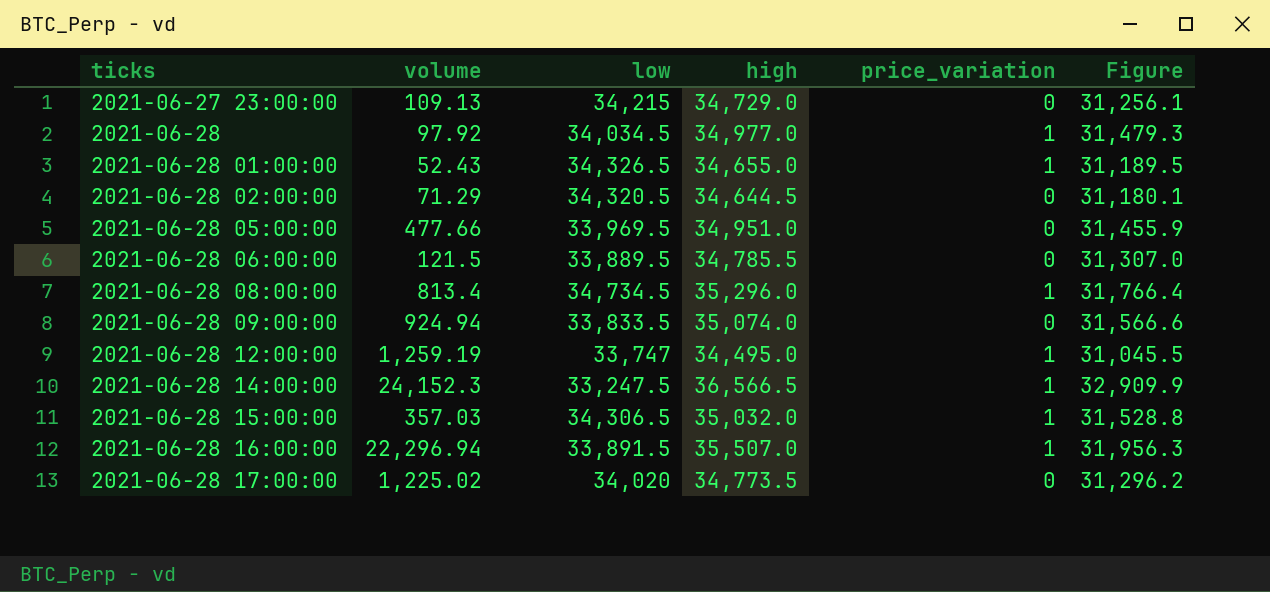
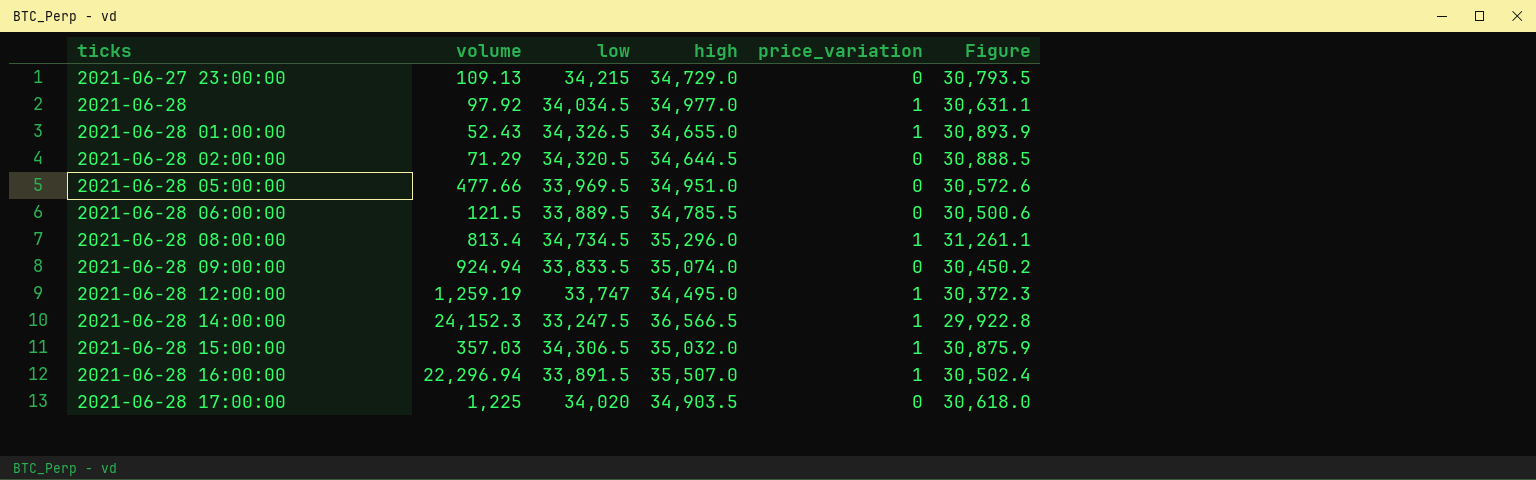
column Figure | formula: [high] * 0.9 -> [low] * 0.9
2021-06-28 17:00:00 | volume: 1,225.02 -> 1,225
2021-06-28 17:00:00 | high: 34,773.5 -> 34,903.5

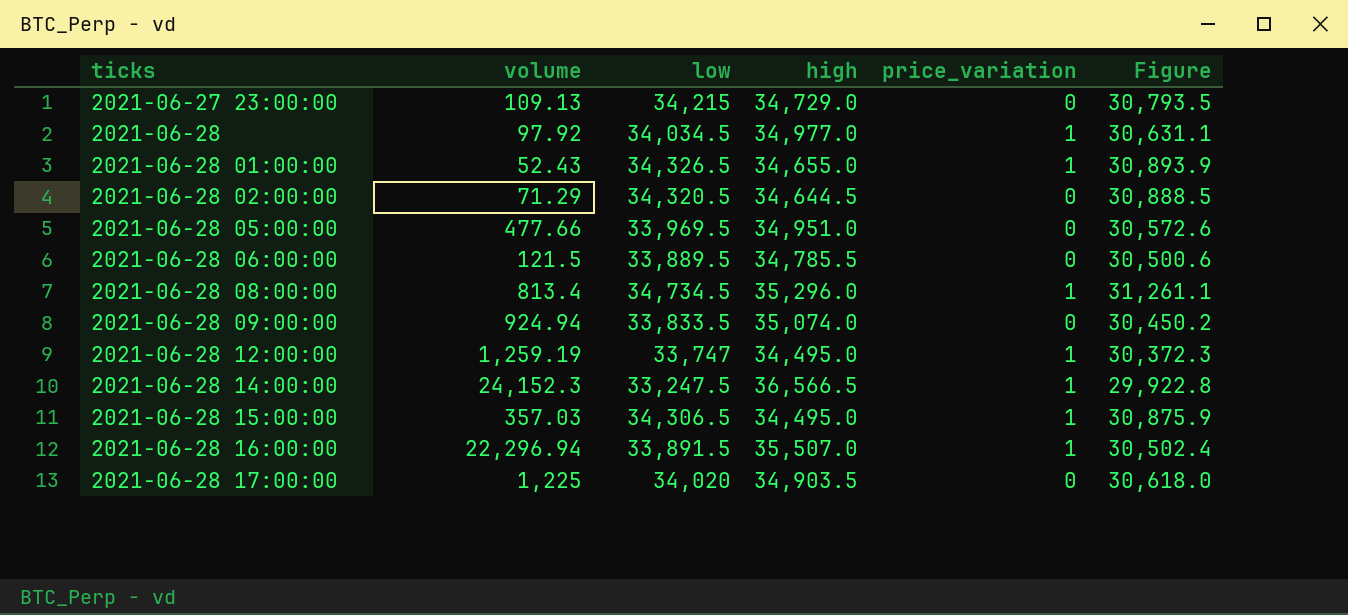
2021-06-28 15:00:00 | high: 35,032.0 -> 34,495.0

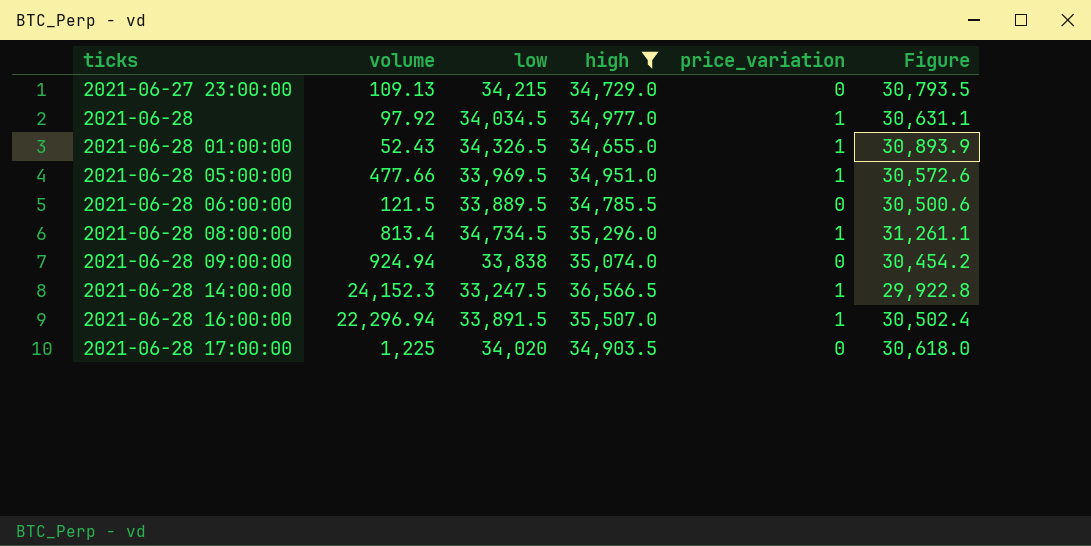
filter: none -> high >= 34,655.0
2021-06-28 05:00:00 | price_variation: 0 -> 1
2021-06-28 09:00:00 | low: 33,833.5 -> 33,838
2021-06-28 09:00:00 | Figure: 30,450.2 -> 30,454.2

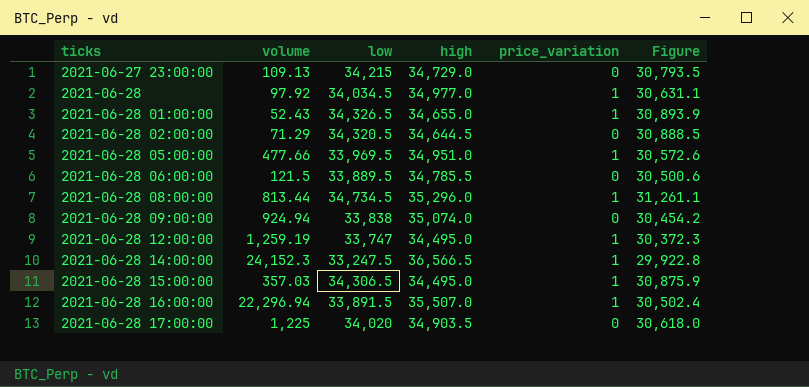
filter: high >= 34,655.0 -> none
2021-06-28 08:00:00 | volume: 813.4 -> 813.44

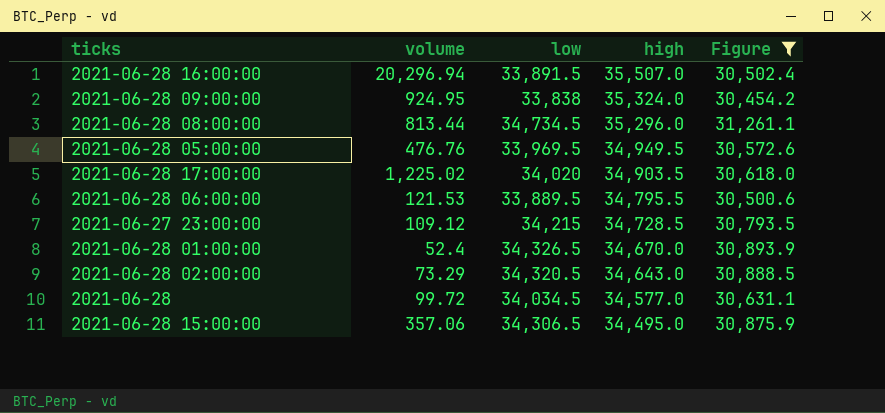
filter: none -> Figure >= 30,454.2
row order: ticks ascending -> high descending
column price_variation | position: 5 -> none
2021-06-28 16:00:00 | volume: 22,296.94 -> 20,296.94
2021-06-28 09:00:00 | volume: 924.94 -> 924.95
2021-06-28 09:00:00 | high: 35,074.0 -> 35,324.0
2021-06-28 05:00:00 | volume: 477.66 -> 476.76
2021-06-28 05:00:00 | high: 34,951.0 -> 34,949.5
2021-06-28 17:00:00 | volume: 1,225 -> 1,225.02
2021-06-28 06:00:00 | volume: 121.5 -> 121.53
2021-06-28 06:00:00 | high: 34,785.5 -> 34,795.5
2021-06-27 23:00:00 | volume: 109.13 -> 109.12
2021-06-27 23:00:00 | high: 34,729.0 -> 34,728.5
2021-06-28 01:00:00 | volume: 52.43 -> 52.4
2021-06-28 01:00:00 | high: 34,655.0 -> 34,670.0
2021-06-28 02:00:00 | volume: 71.29 -> 73.29
2021-06-28 02:00:00 | high: 34,644.5 -> 34,643.0
2021-06-28 | volume: 97.92 -> 99.72
2021-06-28 | high: 34,977.0 -> 34,577.0
2021-06-28 15:00:00 | volume: 357.03 -> 357.06

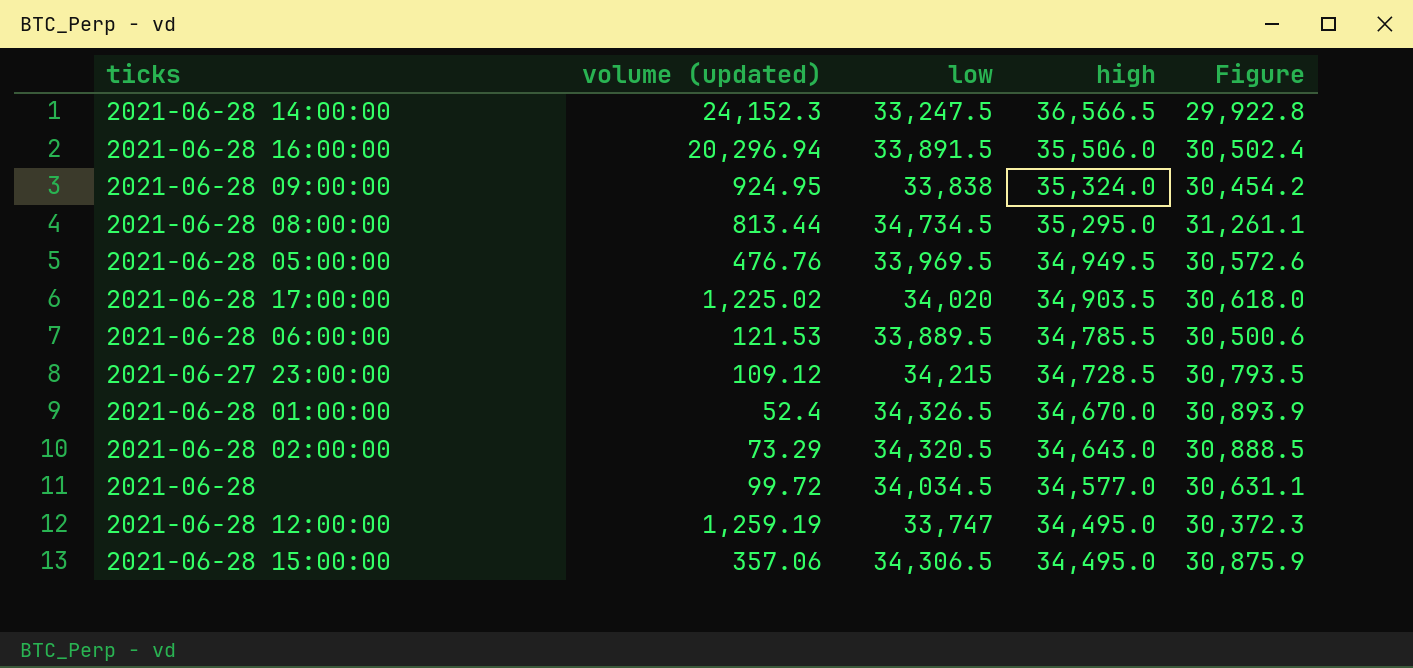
filter: Figure >= 30,454.2 -> none
column name: volume -> volume (updated)
2021-06-28 16:00:00 | high: 35,507.0 -> 35,506.0
2021-06-28 08:00:00 | high: 35,296.0 -> 35,295.0
2021-06-28 06:00:00 | high: 34,795.5 -> 34,785.5

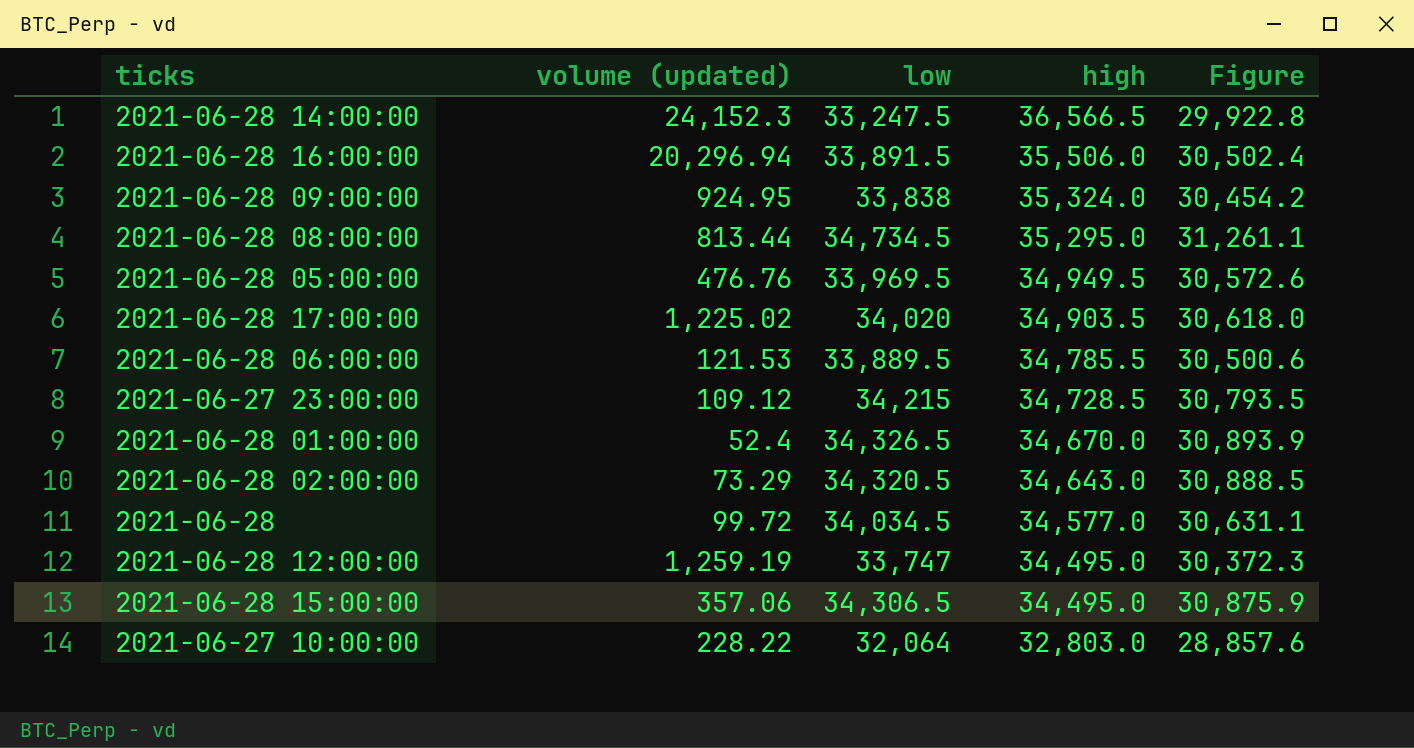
row 2021-06-27 10:00:00: none -> 228.22 | 32,064 | 32,803.0 | 28,857.6

